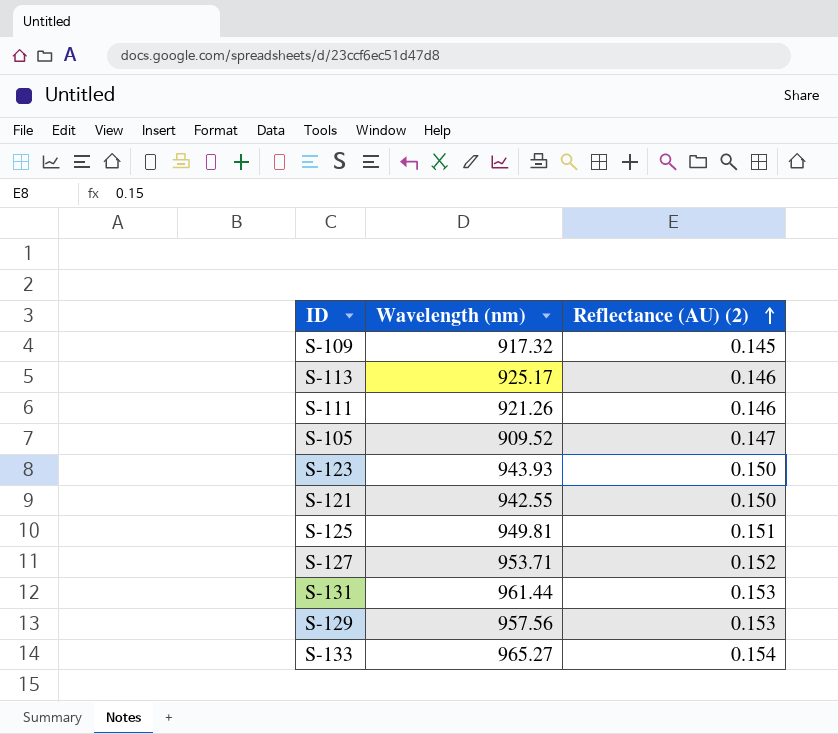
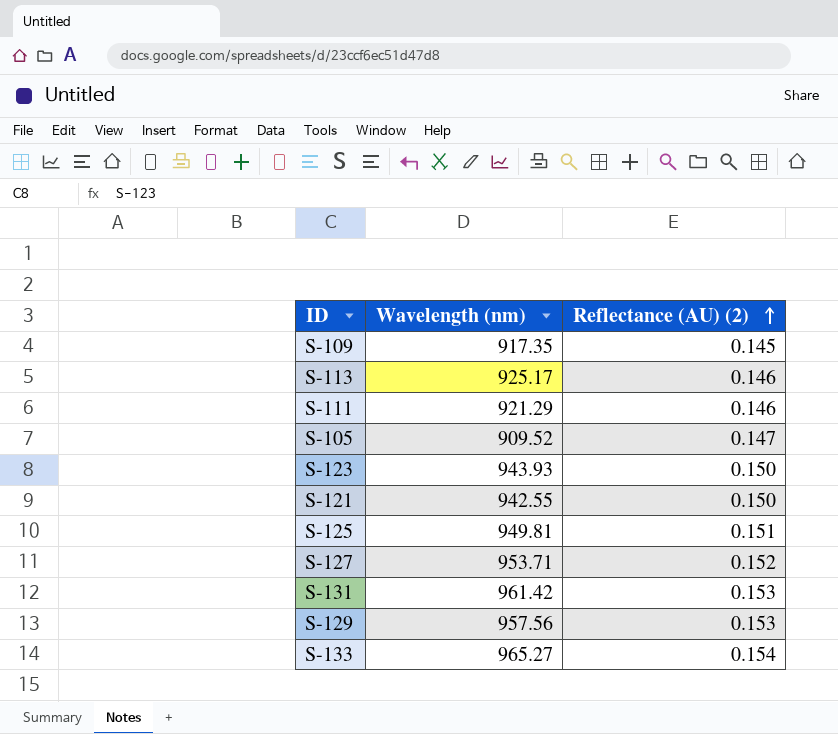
S-109 | Wavelength (nm): 917.32 -> 917.35
S-111 | Wavelength (nm): 921.26 -> 921.29
S-131 | Wavelength (nm): 961.44 -> 961.42

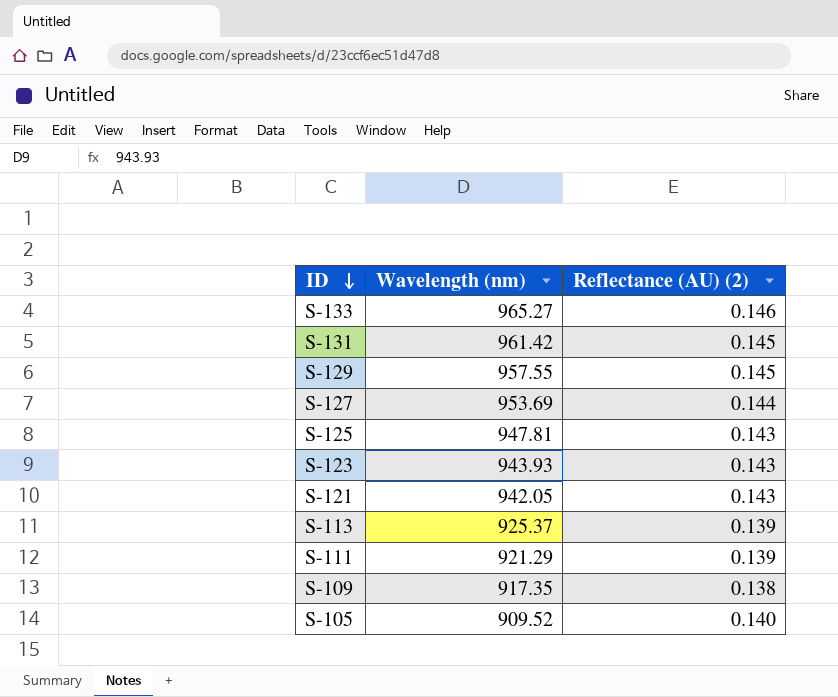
row order: Reflectance (AU) (2) ascending -> ID descending
S-133 | Reflectance (AU) (2): 0.154 -> 0.146
S-131 | Reflectance (AU) (2): 0.153 -> 0.145
S-129 | Wavelength (nm): 957.56 -> 957.55
S-129 | Reflectance (AU) (2): 0.153 -> 0.145
S-127 | Wavelength (nm): 953.71 -> 953.69
S-127 | Reflectance (AU) (2): 0.152 -> 0.144
S-125 | Wavelength (nm): 949.81 -> 947.81
S-125 | Reflectance (AU) (2): 0.151 -> 0.143
S-123 | Reflectance (AU) (2): 0.150 -> 0.143
S-121 | Wavelength (nm): 942.55 -> 942.05
S-121 | Reflectance (AU) (2): 0.150 -> 0.143
S-113 | Wavelength (nm): 925.17 -> 925.37
S-113 | Reflectance (AU) (2): 0.146 -> 0.139
S-111 | Reflectance (AU) (2): 0.146 -> 0.139
S-109 | Reflectance (AU) (2): 0.145 -> 0.138
S-105 | Reflectance (AU) (2): 0.147 -> 0.140

